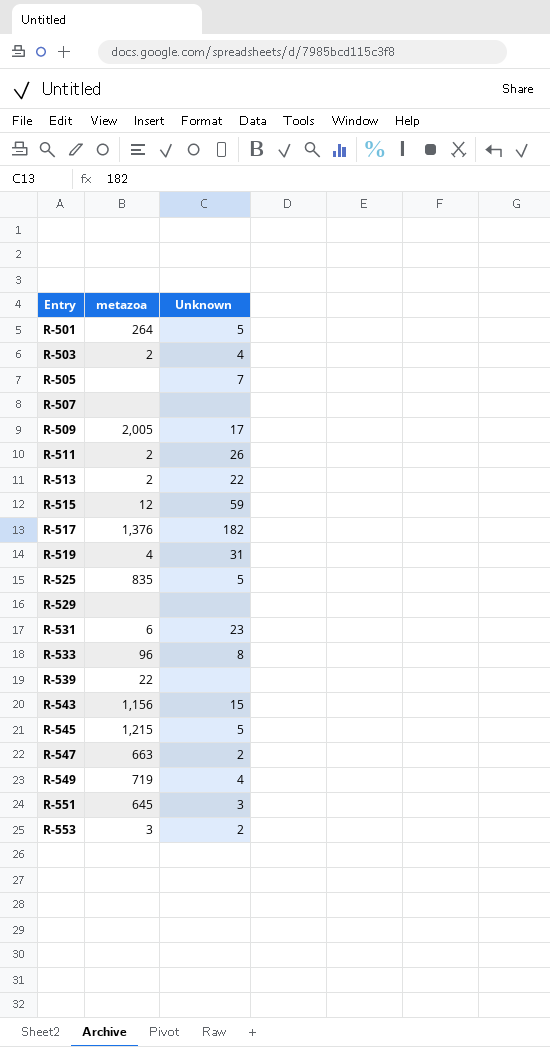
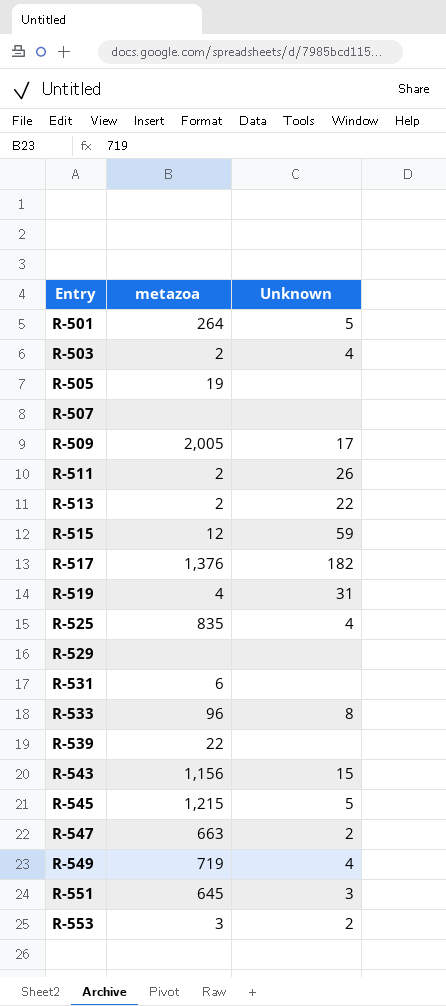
R-505 | metazoa: none -> 19
R-505 | Unknown: 7 -> none
R-525 | Unknown: 5 -> 4
R-531 | Unknown: 23 -> none

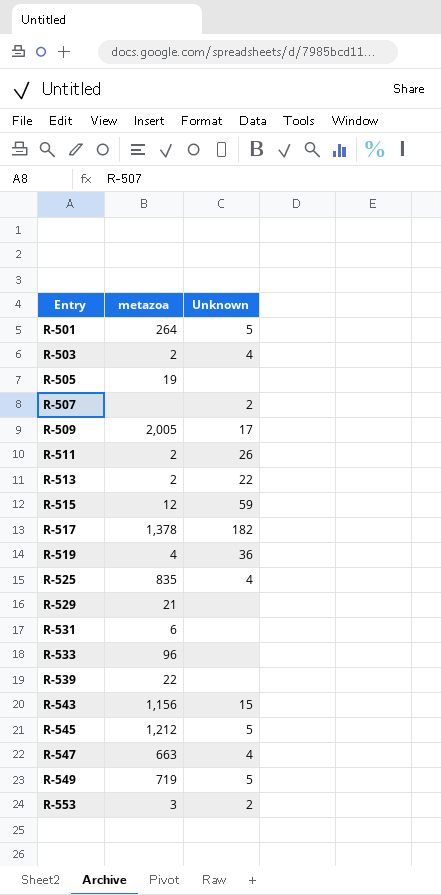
row R-551: 645 | 3 -> none
R-507 | Unknown: none -> 2
R-517 | metazoa: 1,376 -> 1,378
R-519 | Unknown: 31 -> 36
R-529 | metazoa: none -> 21
R-533 | Unknown: 8 -> none
R-545 | metazoa: 1,215 -> 1,212
R-547 | Unknown: 2 -> 4
R-549 | Unknown: 4 -> 5

